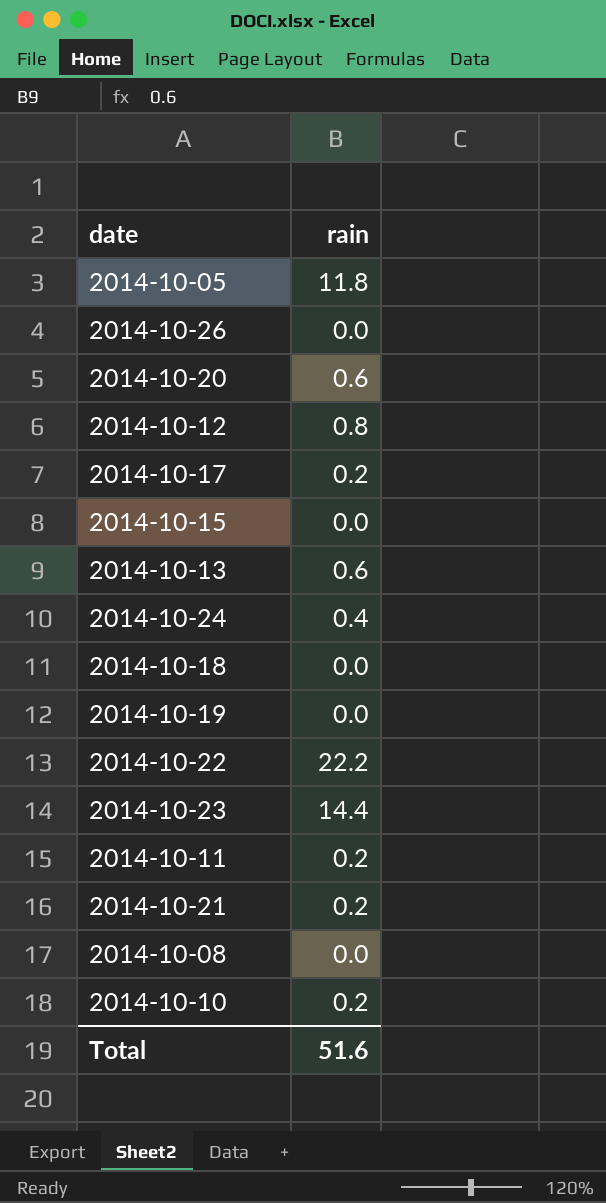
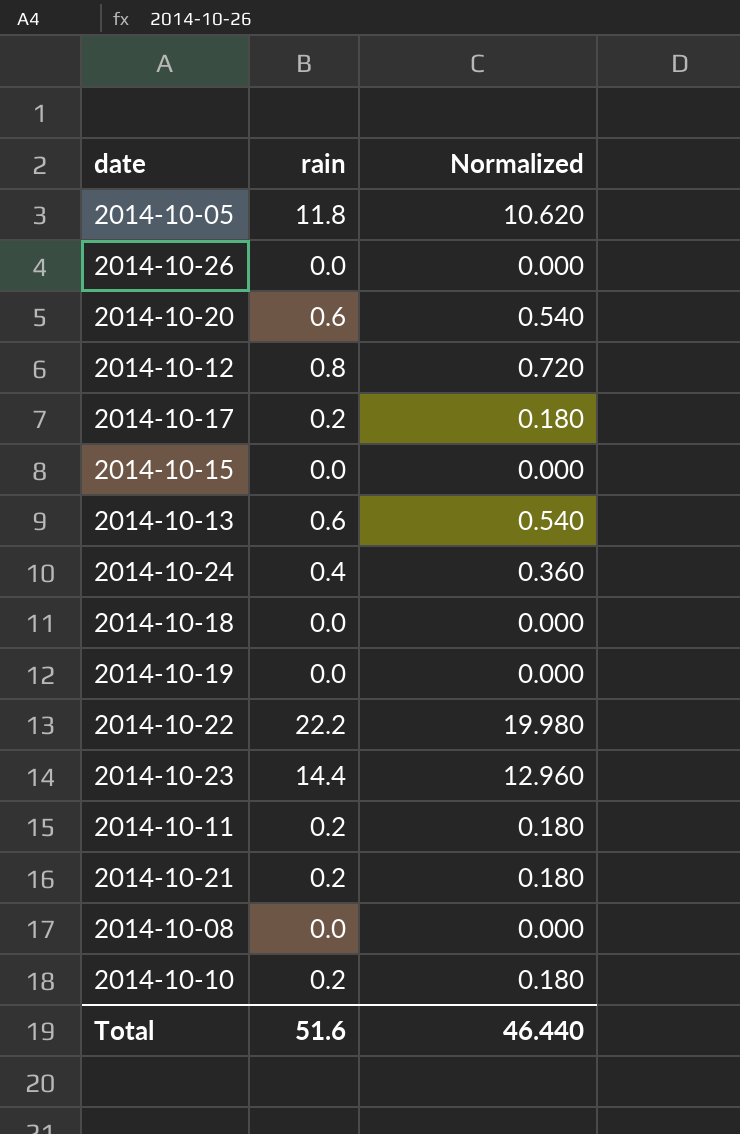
column Normalized | formula: none -> [rain] * 0.9

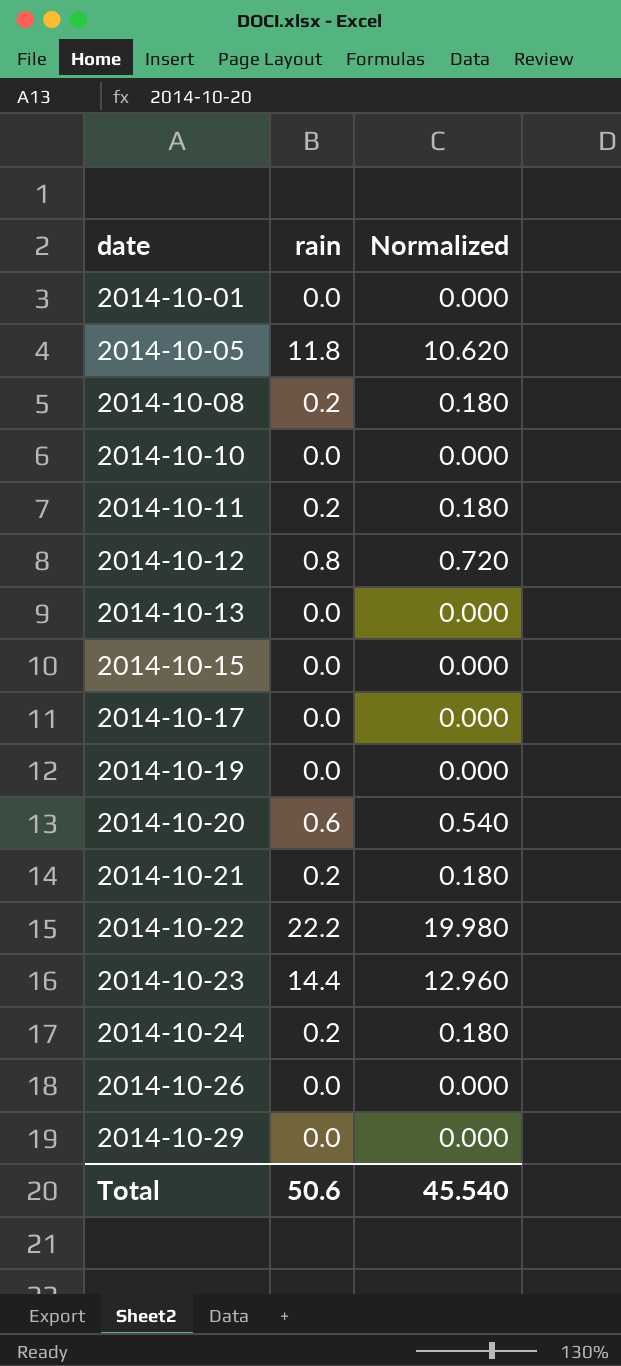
row order: none -> date ascending
row 2014-10-18: 0.0 | 0.000 -> none
row 2014-10-01: none -> 0.0 | 0.000
2014-10-08 | rain: 0.0 -> 0.2
2014-10-08 | Normalized: 0.000 -> 0.180
2014-10-10 | rain: 0.2 -> 0.0
2014-10-10 | Normalized: 0.180 -> 0.000
2014-10-13 | rain: 0.6 -> 0.0
2014-10-13 | Normalized: 0.540 -> 0.000
2014-10-17 | rain: 0.2 -> 0.0
2014-10-17 | Normalized: 0.180 -> 0.000
2014-10-24 | rain: 0.4 -> 0.2
2014-10-24 | Normalized: 0.360 -> 0.180
row 2014-10-29: none -> 0.0 | 0.000
Total | rain: 51.6 -> 50.6
Total | Normalized: 46.440 -> 45.540

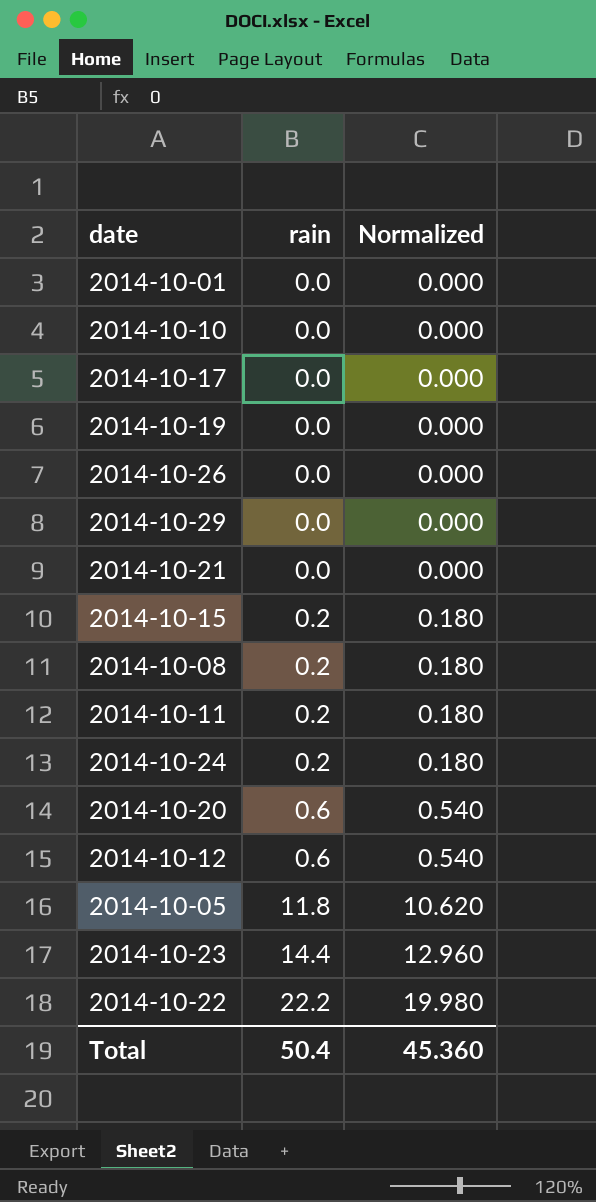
row order: date ascending -> rain ascending
row 2014-10-13: 0.0 | 0.000 -> none
2014-10-21 | rain: 0.2 -> 0.0
2014-10-21 | Normalized: 0.180 -> 0.000
2014-10-15 | rain: 0.0 -> 0.2
2014-10-15 | Normalized: 0.000 -> 0.180
2014-10-12 | rain: 0.8 -> 0.6
2014-10-12 | Normalized: 0.720 -> 0.540
Total | rain: 50.6 -> 50.4
Total | Normalized: 45.540 -> 45.360

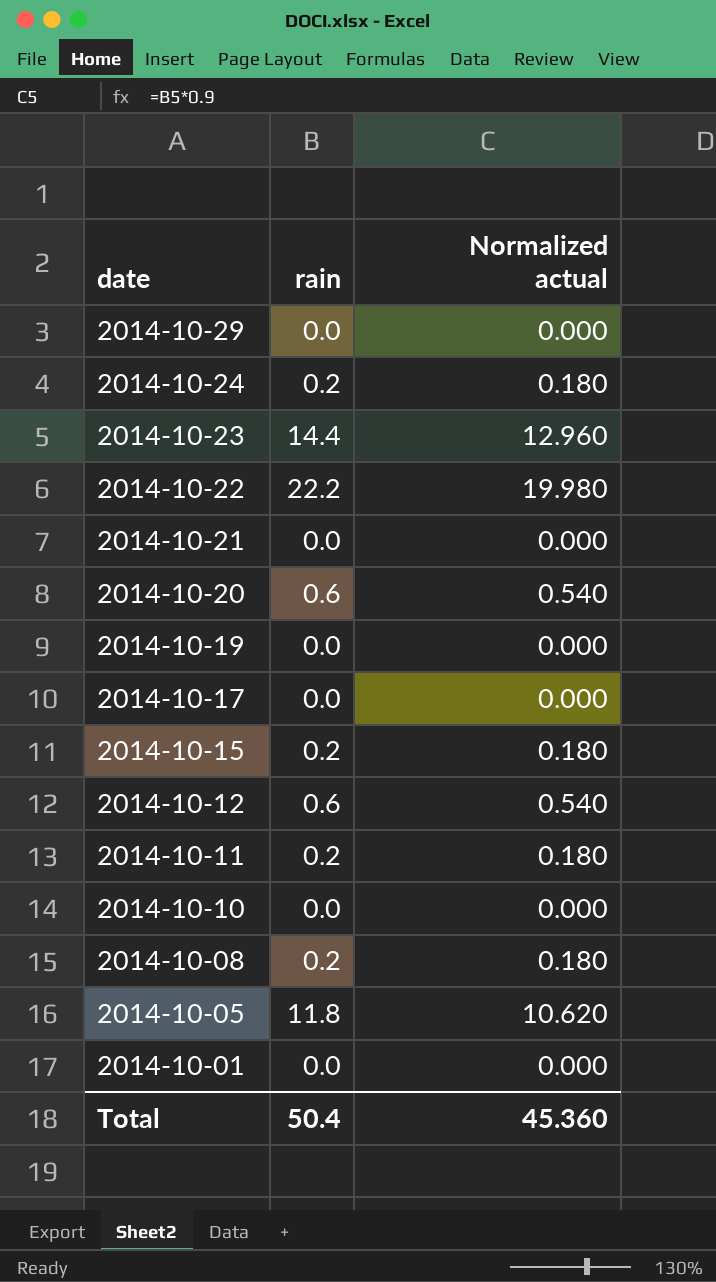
row order: rain ascending -> date descending
column name: Normalized -> Normalized actual
row 2014-10-26: 0.0 | 0.000 -> none

